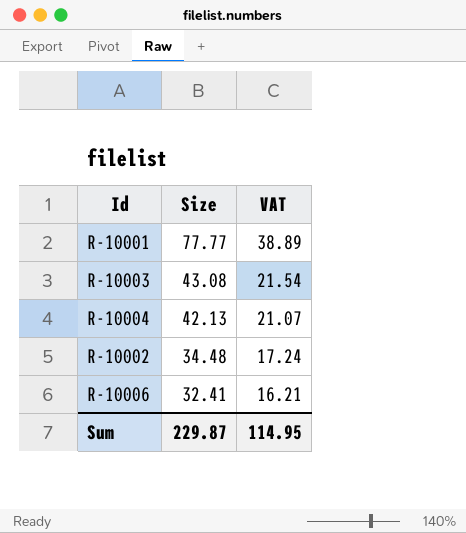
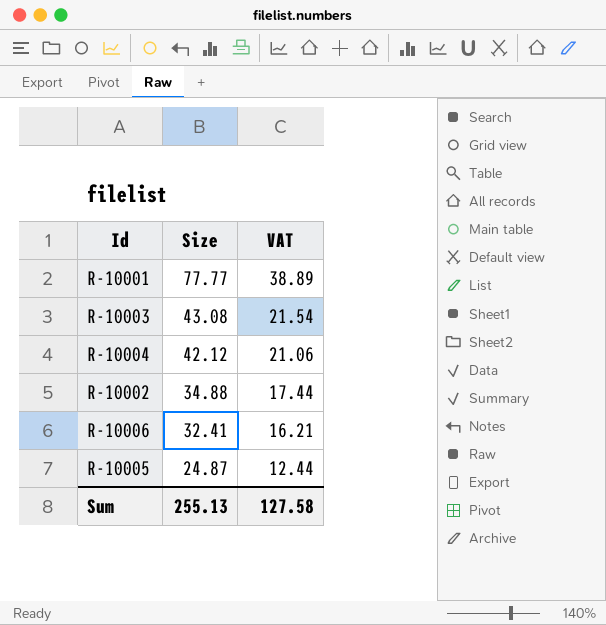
R-10004 | Size: 42.13 -> 42.12
R-10004 | VAT: 21.07 -> 21.06
R-10002 | Size: 34.48 -> 34.88
R-10002 | VAT: 17.24 -> 17.44
row R-10005: none -> 24.87 | 12.44
Sum | Size: 229.87 -> 255.13
Sum | VAT: 114.95 -> 127.58

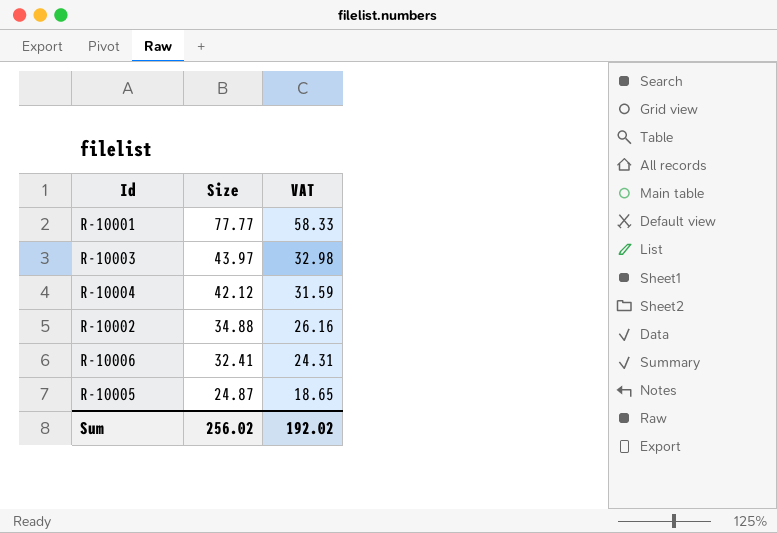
column VAT | formula: [Size] * 0.5 -> [Size] * 0.75
R-10003 | Size: 43.08 -> 43.97
Sum | Size: 255.13 -> 256.02
Sum | VAT: 127.58 -> 192.02

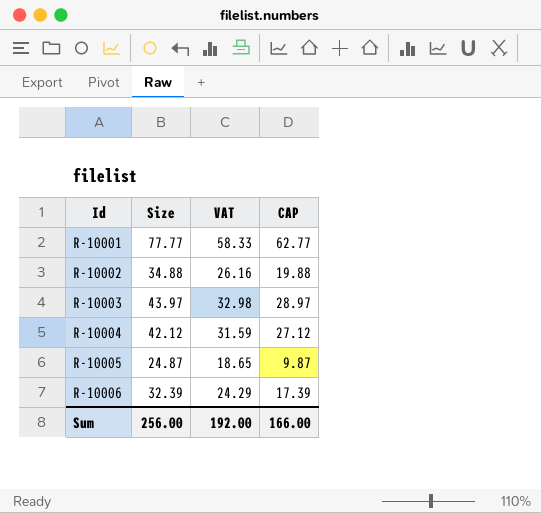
row order: Size descending -> Id ascending
column CAP | formula: none -> [Size] - 15
R-10006 | Size: 32.41 -> 32.39
R-10006 | VAT: 24.31 -> 24.29
Sum | Size: 256.02 -> 256.00
Sum | VAT: 192.02 -> 192.00

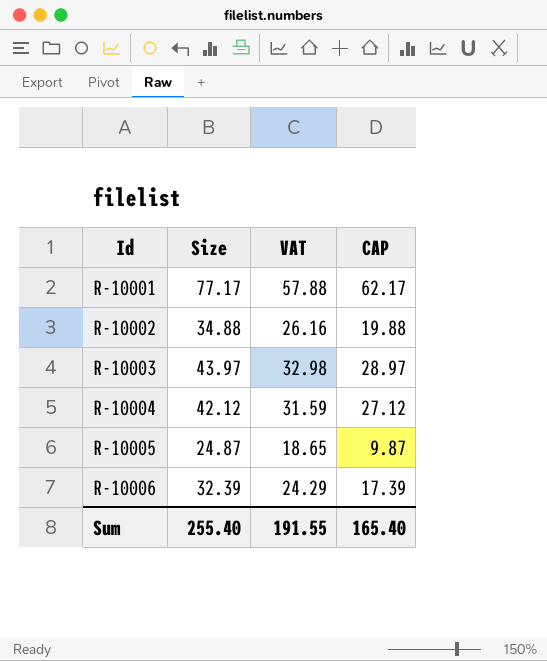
R-10001 | Size: 77.77 -> 77.17
R-10001 | VAT: 58.33 -> 57.88
R-10001 | CAP: 62.77 -> 62.17
Sum | Size: 256.00 -> 255.40
Sum | VAT: 192.00 -> 191.55
Sum | CAP: 166.00 -> 165.40

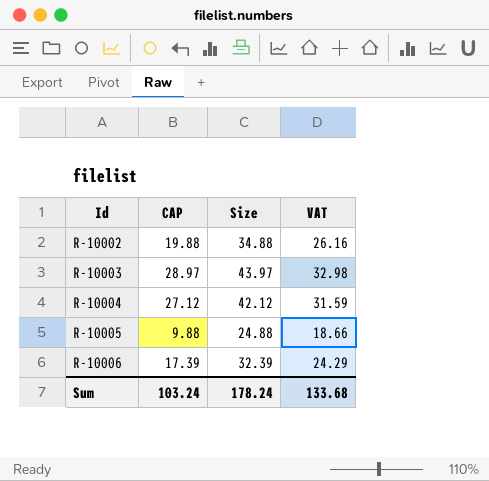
column CAP | position: 4 -> 2
row R-10001: 77.17 | 57.88 | 62.17 -> none
R-10005 | CAP: 9.87 -> 9.88
R-10005 | Size: 24.87 -> 24.88
R-10005 | VAT: 18.65 -> 18.66
Sum | CAP: 165.40 -> 103.24
Sum | Size: 255.40 -> 178.24
Sum | VAT: 191.55 -> 133.68

